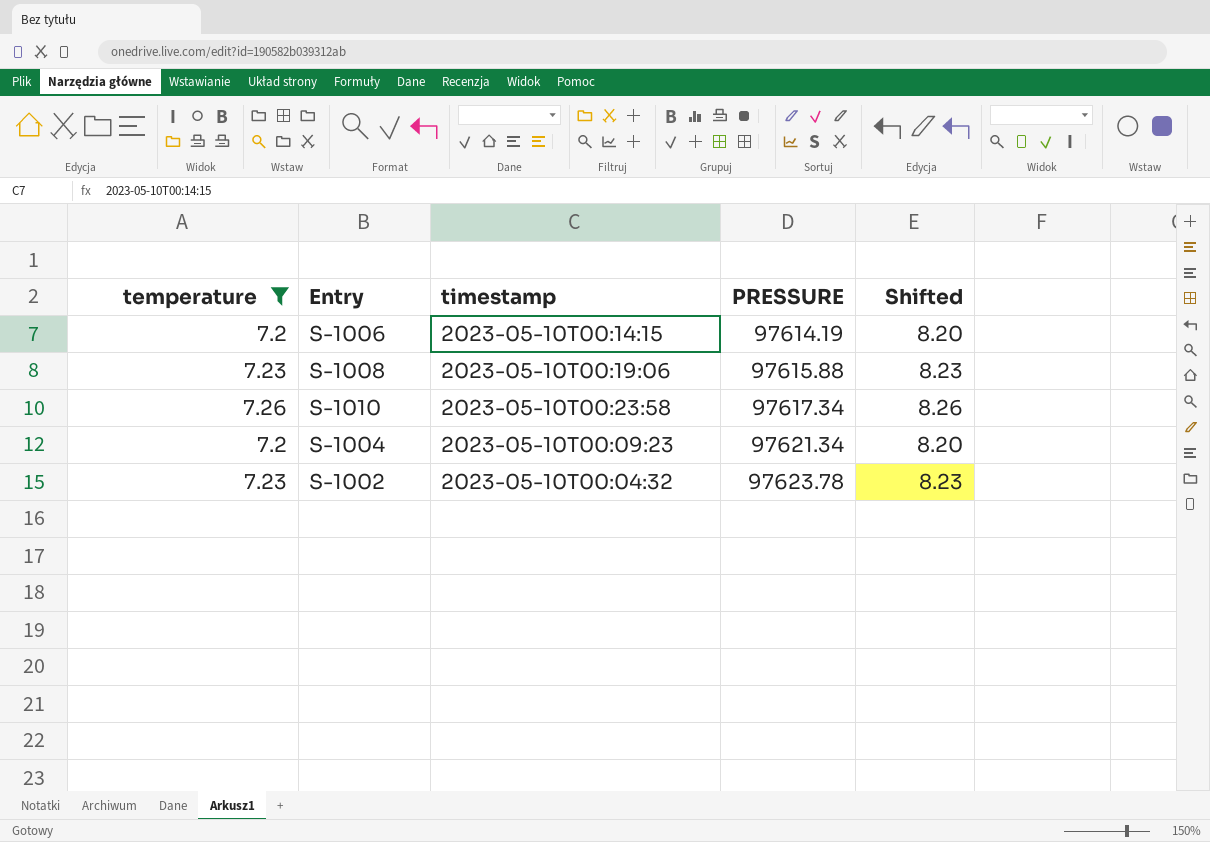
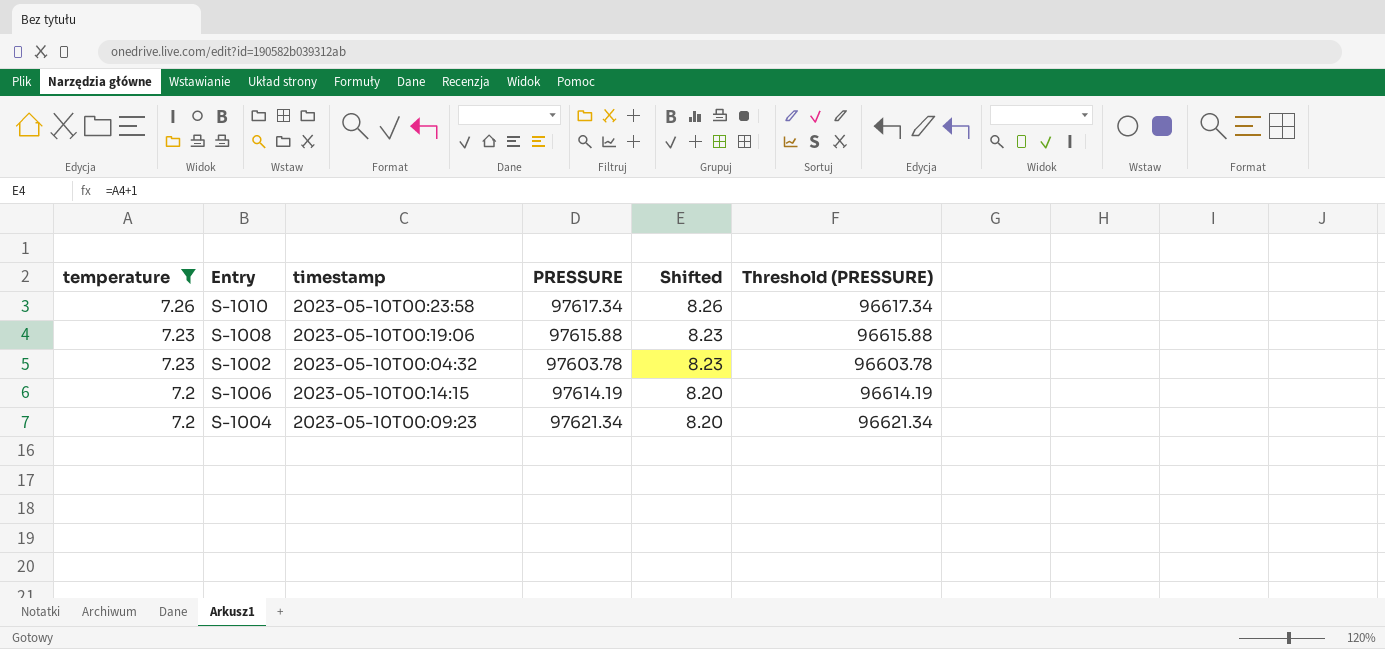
row order: PRESSURE ascending -> temperature descending
column Threshold (PRESSURE) | formula: none -> [PRESSURE] - 1000
S-1002 | PRESSURE: 97623.78 -> 97603.78

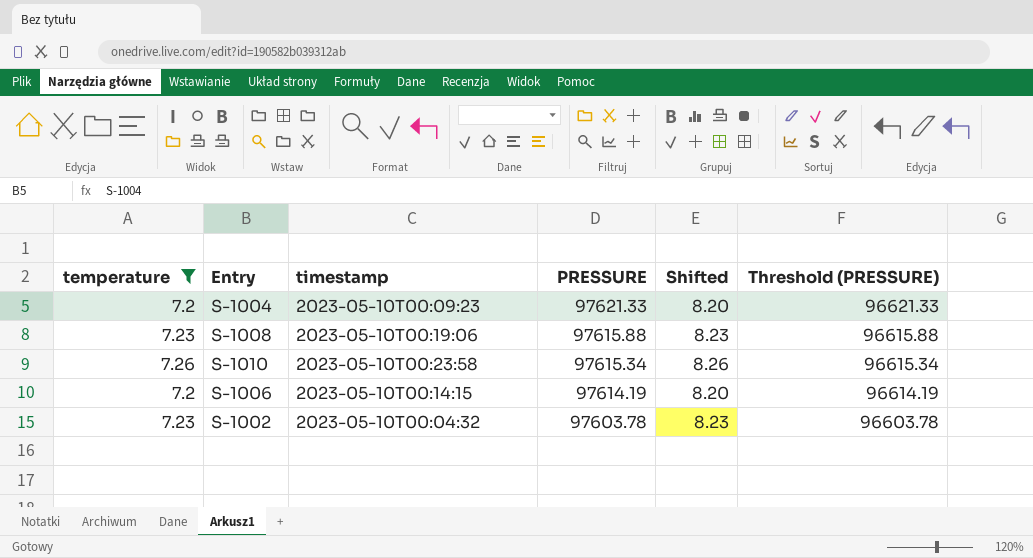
row order: temperature descending -> PRESSURE descending
S-1004 | PRESSURE: 97621.34 -> 97621.33
S-1004 | Threshold (PRESSURE): 96621.34 -> 96621.33
S-1010 | PRESSURE: 97617.34 -> 97615.34
S-1010 | Threshold (PRESSURE): 96617.34 -> 96615.34

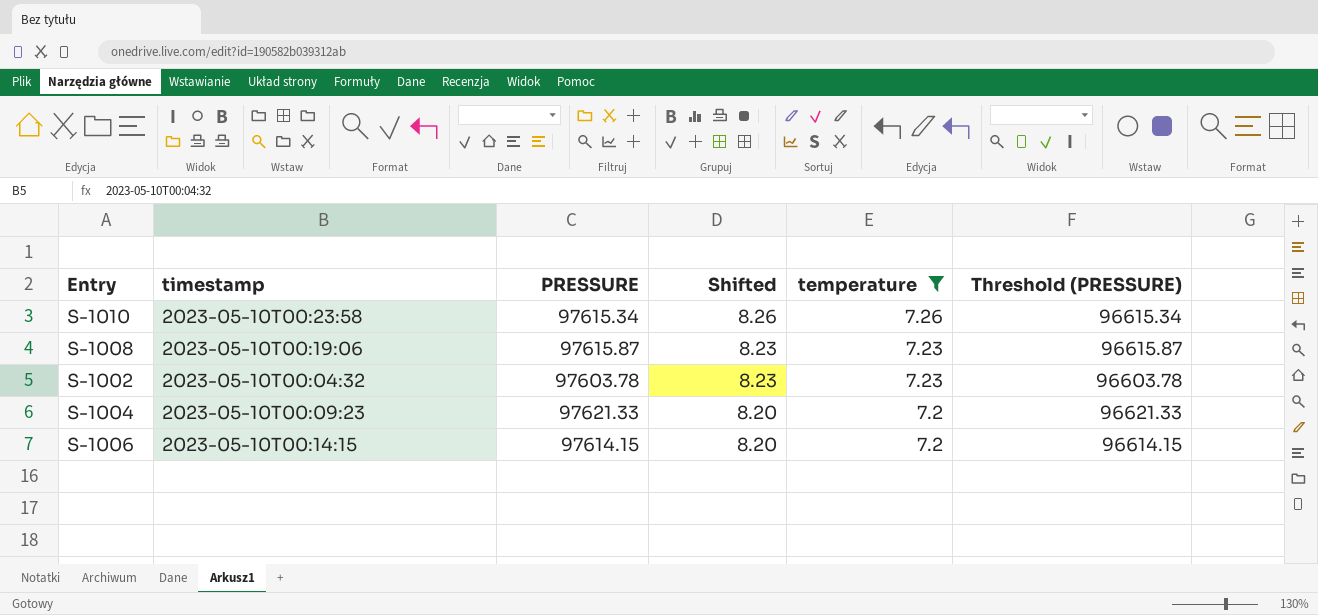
row order: PRESSURE descending -> Shifted descending
column temperature | position: 1 -> 5
S-1008 | PRESSURE: 97615.88 -> 97615.87
S-1008 | Threshold (PRESSURE): 96615.88 -> 96615.87
S-1006 | PRESSURE: 97614.19 -> 97614.15
S-1006 | Threshold (PRESSURE): 96614.19 -> 96614.15

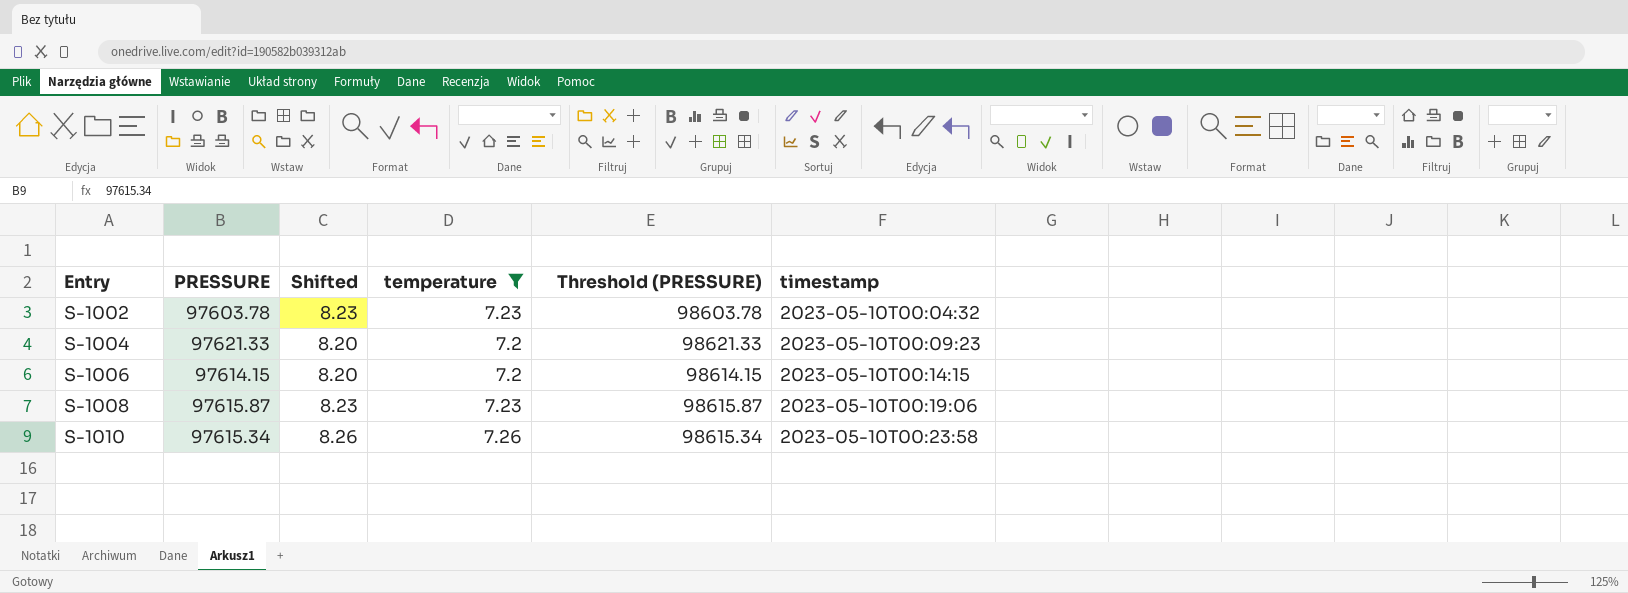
row order: Shifted descending -> Entry ascending
column Threshold (PRESSURE) | formula: [PRESSURE] - 1000 -> [PRESSURE] + 1000
column timestamp | position: 2 -> 6

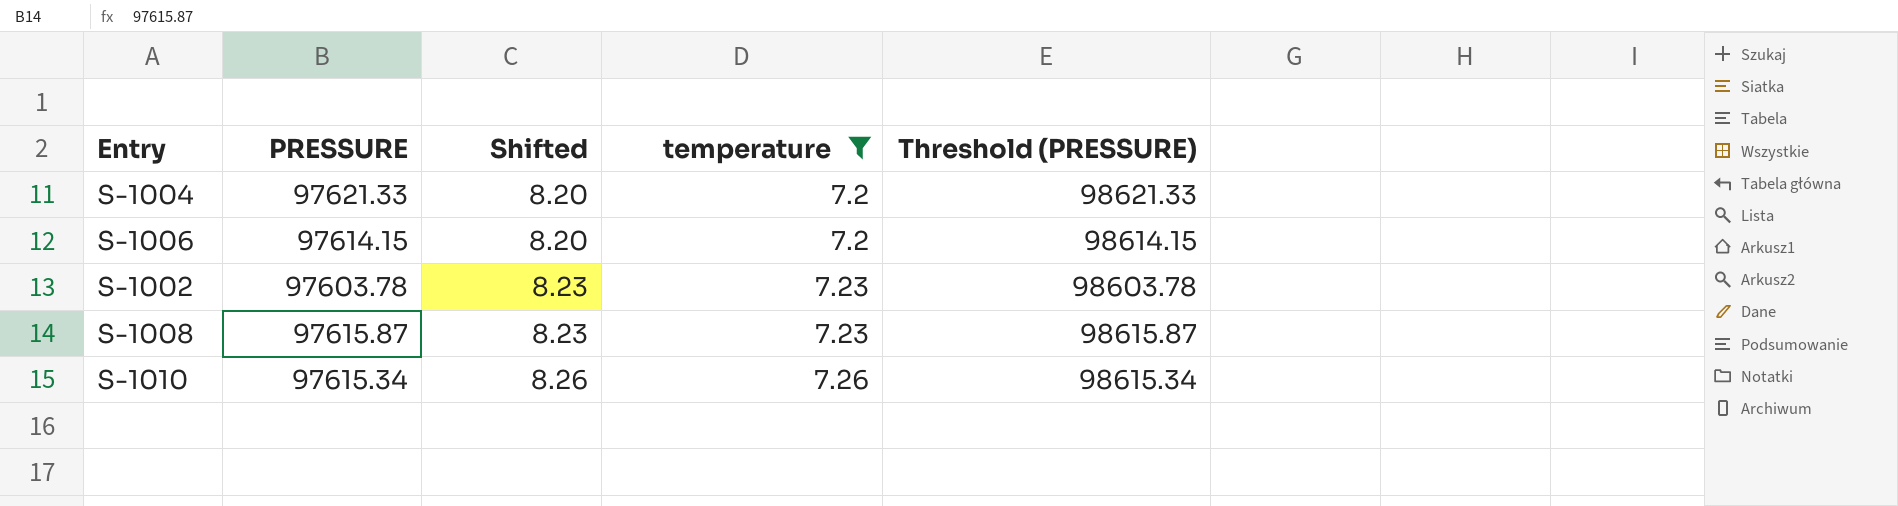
row order: Entry ascending -> Shifted ascending
column timestamp | position: 6 -> none

